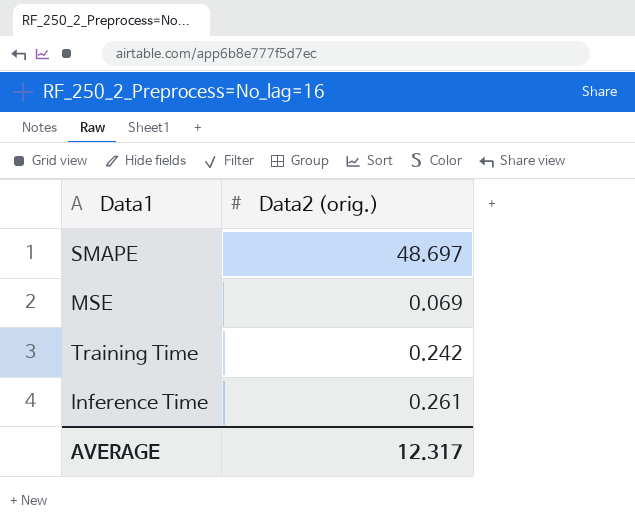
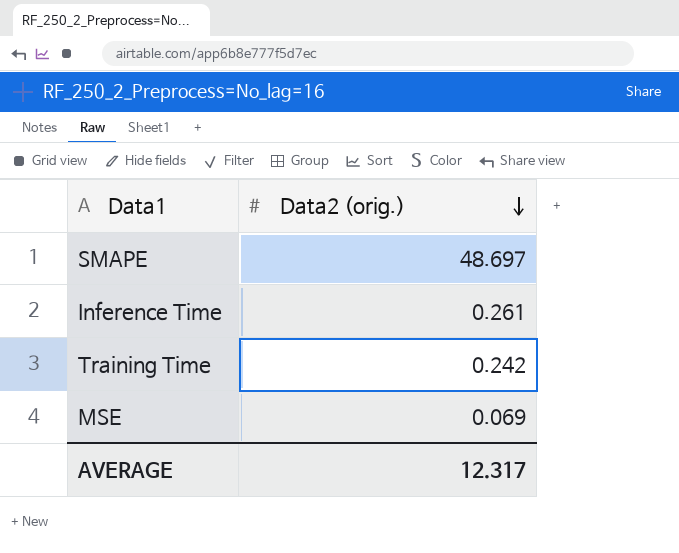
row order: none -> Data2 (orig.) descending

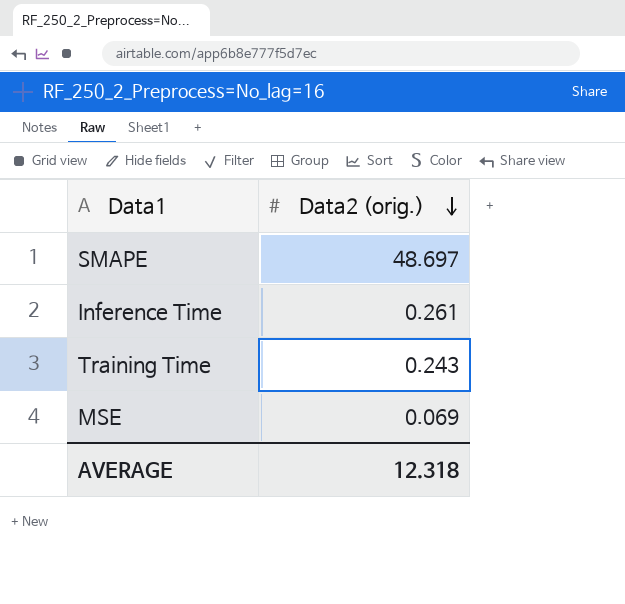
Training Time | Data2 (orig.): 0.242 -> 0.243
AVERAGE | Data2 (orig.): 12.317 -> 12.318

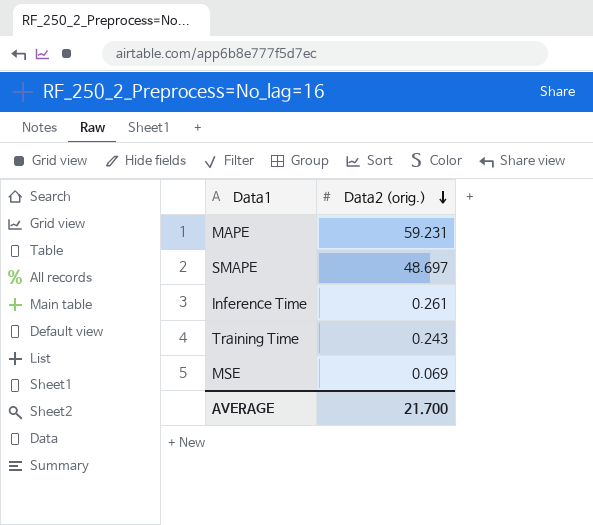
row MAPE: none -> 59.231
AVERAGE | Data2 (orig.): 12.318 -> 21.700

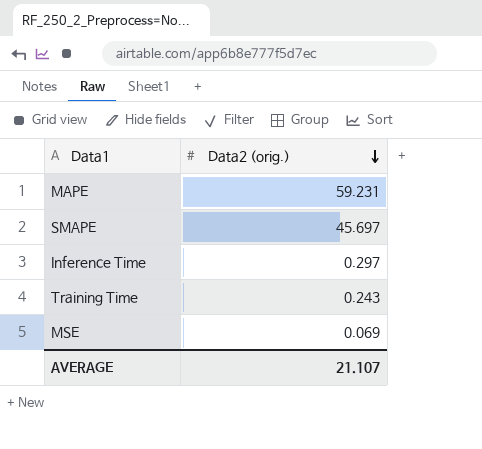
SMAPE | Data2 (orig.): 48.697 -> 45.697
Inference Time | Data2 (orig.): 0.261 -> 0.297
AVERAGE | Data2 (orig.): 21.700 -> 21.107

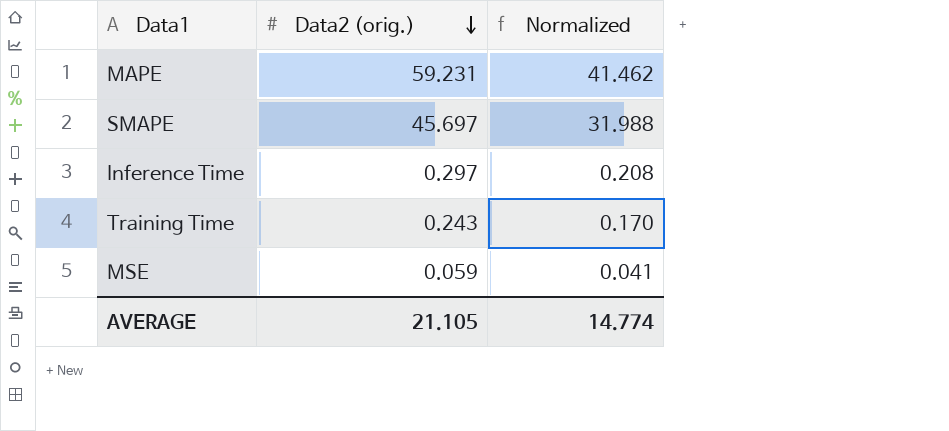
column Normalized | formula: none -> [Data2 (orig.)] * 0.7
MSE | Data2 (orig.): 0.069 -> 0.059
AVERAGE | Data2 (orig.): 21.107 -> 21.105

